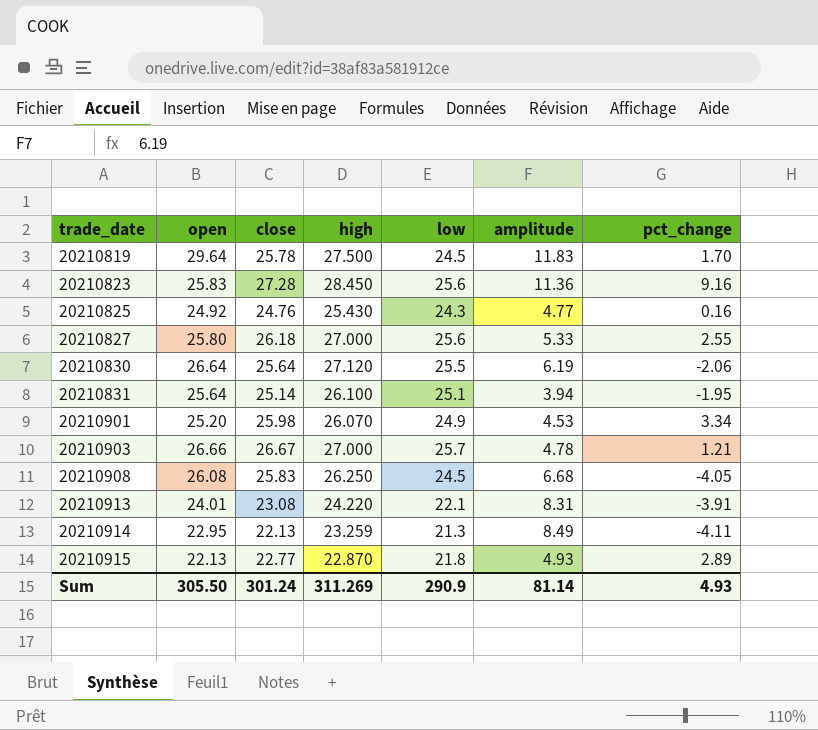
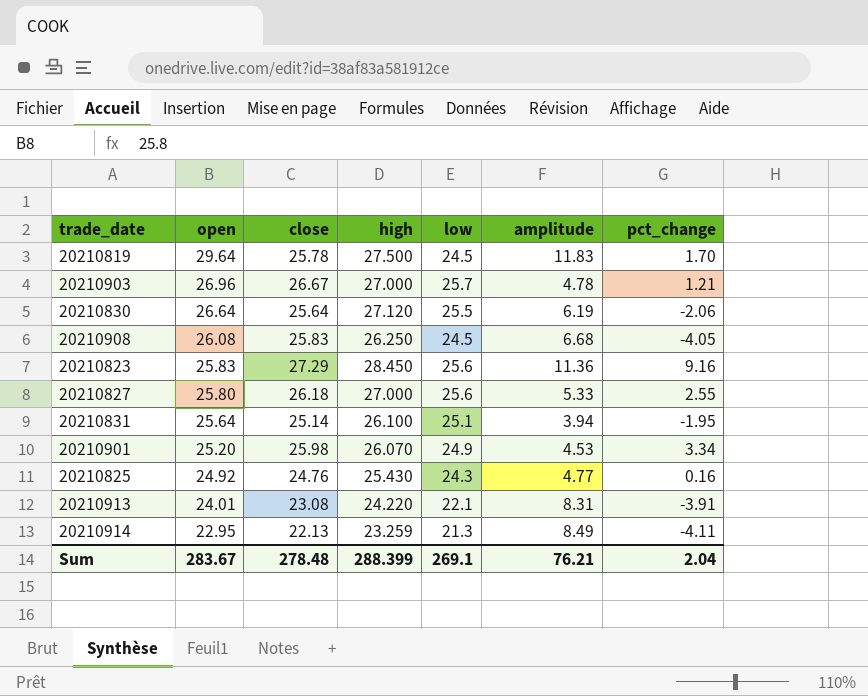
row order: trade_date ascending -> open descending
row 20210915: 22.13 | 22.77 | 22.870 | 21.8 | 4.93 | 2.89 -> none
20210903 | open: 26.66 -> 26.96
20210823 | close: 27.28 -> 27.29
Sum | open: 305.50 -> 283.67
Sum | close: 301.24 -> 278.48
Sum | high: 311.269 -> 288.399
Sum | low: 290.9 -> 269.1
Sum | amplitude: 81.14 -> 76.21
Sum | pct_change: 4.93 -> 2.04

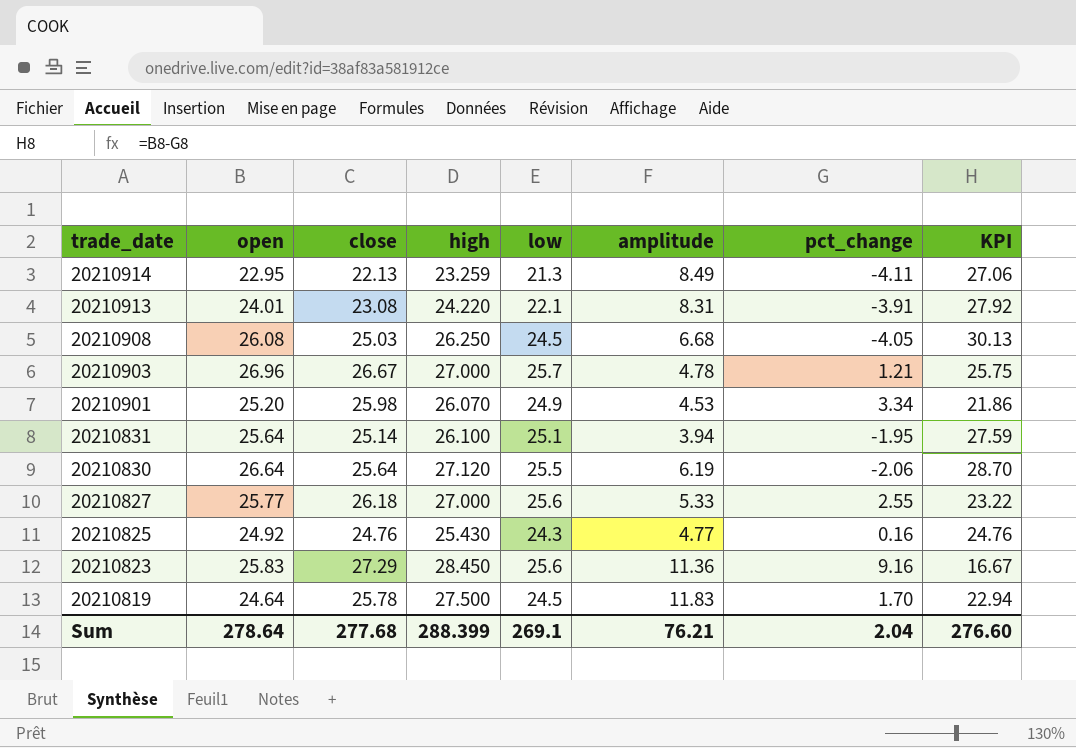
row order: open descending -> trade_date descending
column KPI | formula: none -> [open] - [pct_change]
20210908 | close: 25.83 -> 25.03
20210827 | open: 25.80 -> 25.77
20210819 | open: 29.64 -> 24.64
Sum | open: 283.67 -> 278.64
Sum | close: 278.48 -> 277.68

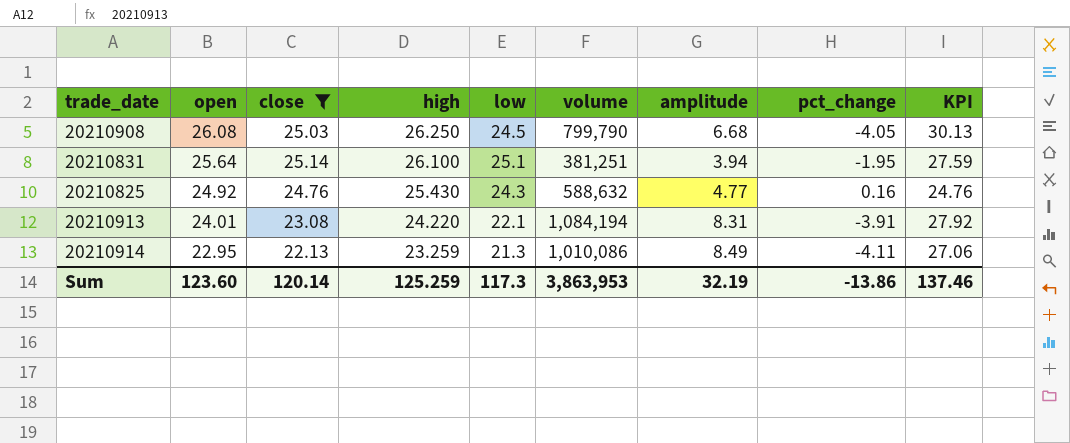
filter: none -> close <= 25.14
row order: trade_date descending -> open descending
column volume | position: none -> 6
Sum | open: 278.64 -> 123.60
Sum | close: 277.68 -> 120.14
Sum | high: 288.399 -> 125.259
Sum | low: 269.1 -> 117.3
Sum | amplitude: 76.21 -> 32.19
Sum | pct_change: 2.04 -> -13.86
Sum | KPI: 276.60 -> 137.46

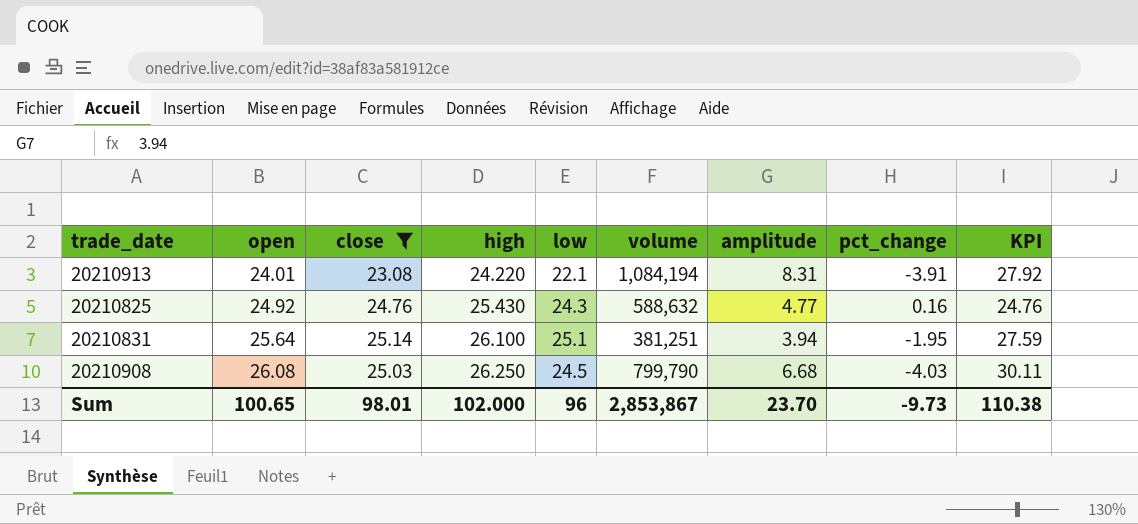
row order: open descending -> open ascending
row 20210914: 22.95 | 22.13 | 23.259 | 21.3 | 1,010,086 | 8.49 | -4.11 | 27.06 -> none
20210908 | pct_change: -4.05 -> -4.03
20210908 | KPI: 30.13 -> 30.11
Sum | open: 123.60 -> 100.65
Sum | close: 120.14 -> 98.01
Sum | high: 125.259 -> 102.000
Sum | low: 117.3 -> 96
Sum | volume: 3,863,953 -> 2,853,867
Sum | amplitude: 32.19 -> 23.70
Sum | pct_change: -13.86 -> -9.73
Sum | KPI: 137.46 -> 110.38

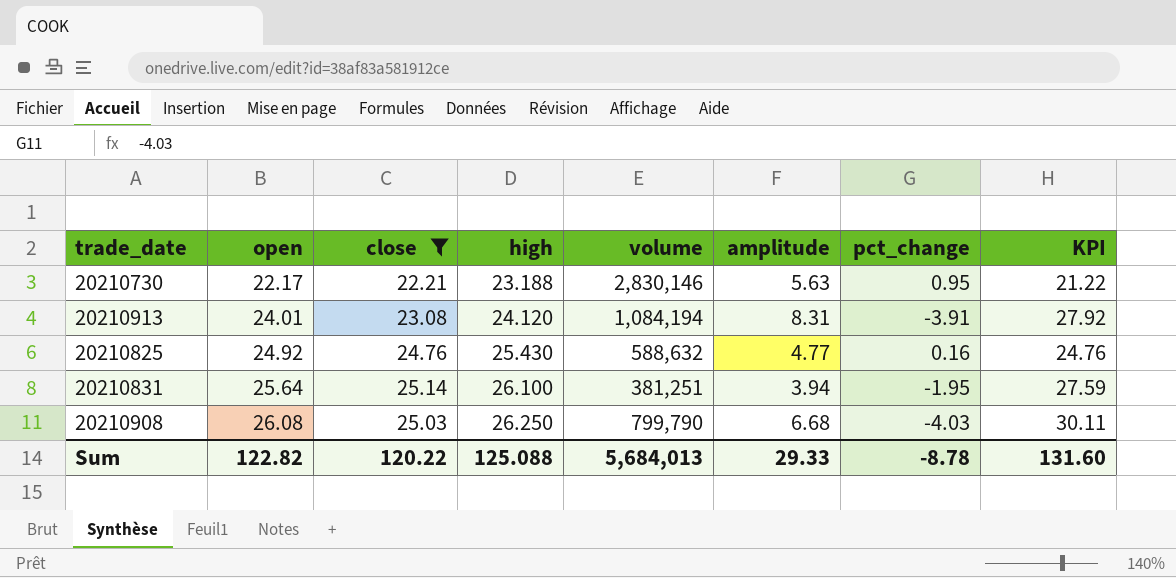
column low | position: 5 -> none
row 20210730: none -> 22.17 | 22.21 | 23.188 | 2,830,146 | 5.63 | 0.95 | 21.22
20210913 | high: 24.220 -> 24.120
Sum | open: 100.65 -> 122.82
Sum | close: 98.01 -> 120.22
Sum | high: 102.000 -> 125.088
Sum | volume: 2,853,867 -> 5,684,013
Sum | amplitude: 23.70 -> 29.33
Sum | pct_change: -9.73 -> -8.78
Sum | KPI: 110.38 -> 131.60

